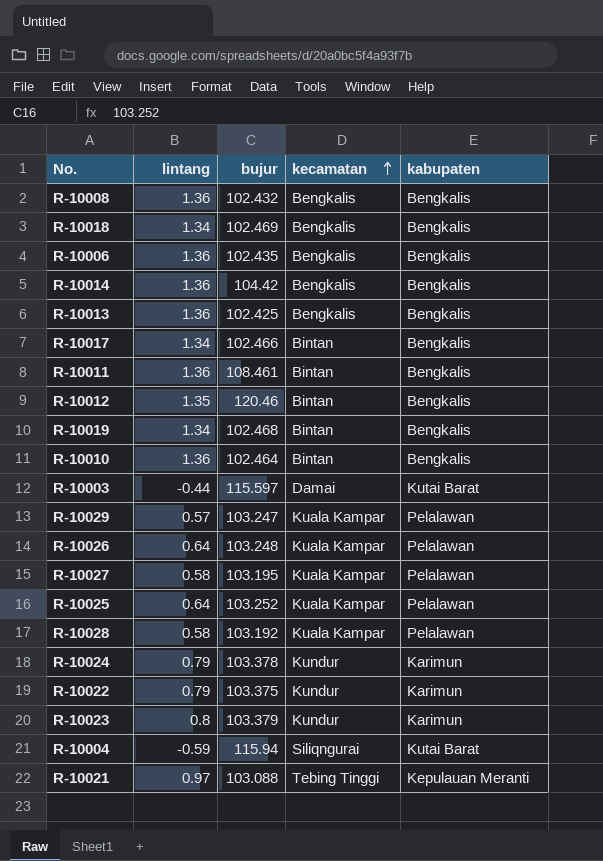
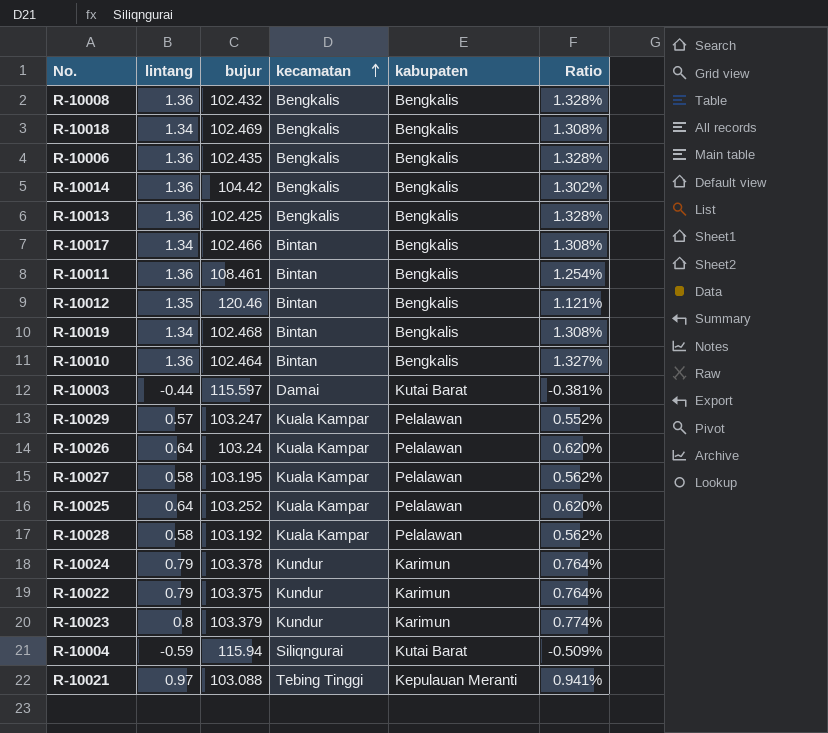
column Ratio | formula: none -> [lintang] / [bujur]
R-10026 | bujur: 103.248 -> 103.24

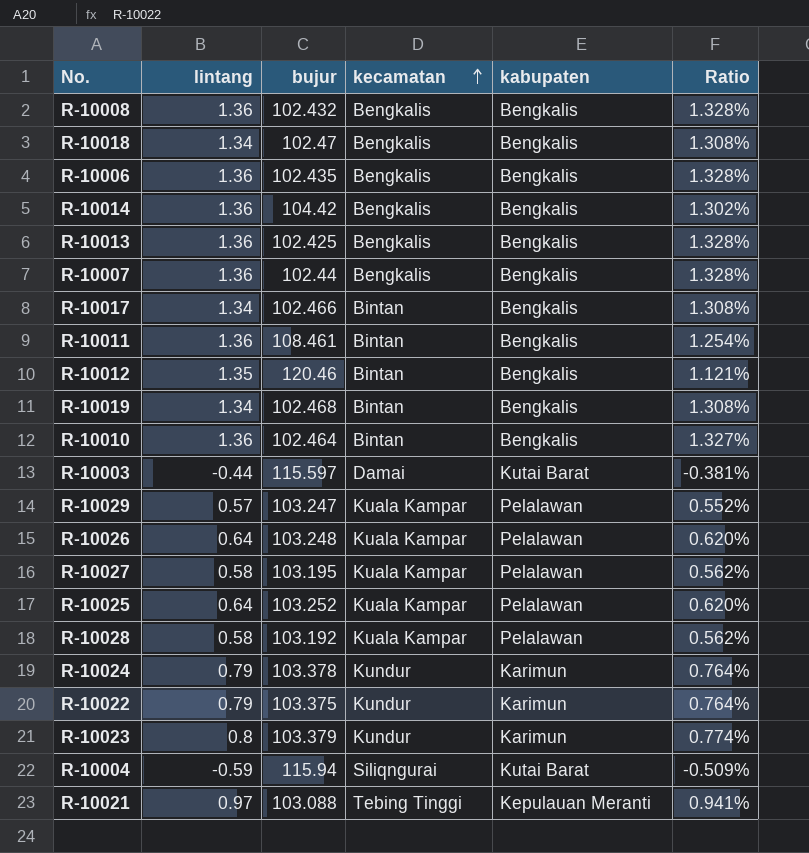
R-10018 | bujur: 102.469 -> 102.47
row R-10007: none -> 1.36 | 102.44 | Bengkalis | Bengkalis | 1.328%
R-10026 | bujur: 103.24 -> 103.248

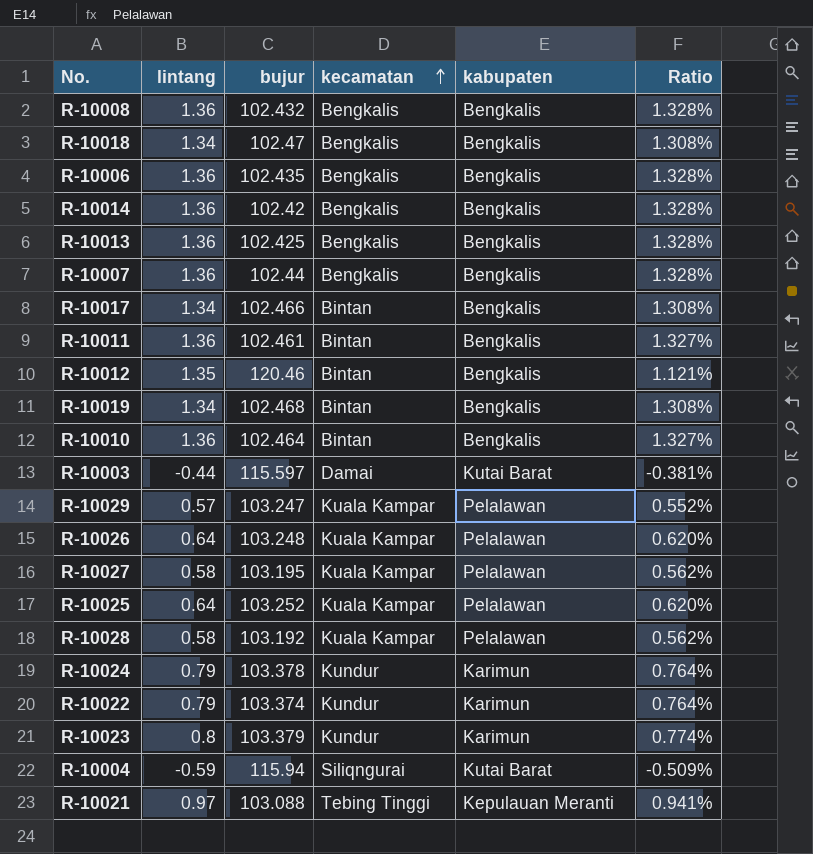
R-10014 | bujur: 104.42 -> 102.42
R-10014 | Ratio: 1.302% -> 1.328%
R-10011 | bujur: 108.461 -> 102.461
R-10011 | Ratio: 1.254% -> 1.327%
R-10022 | bujur: 103.375 -> 103.374

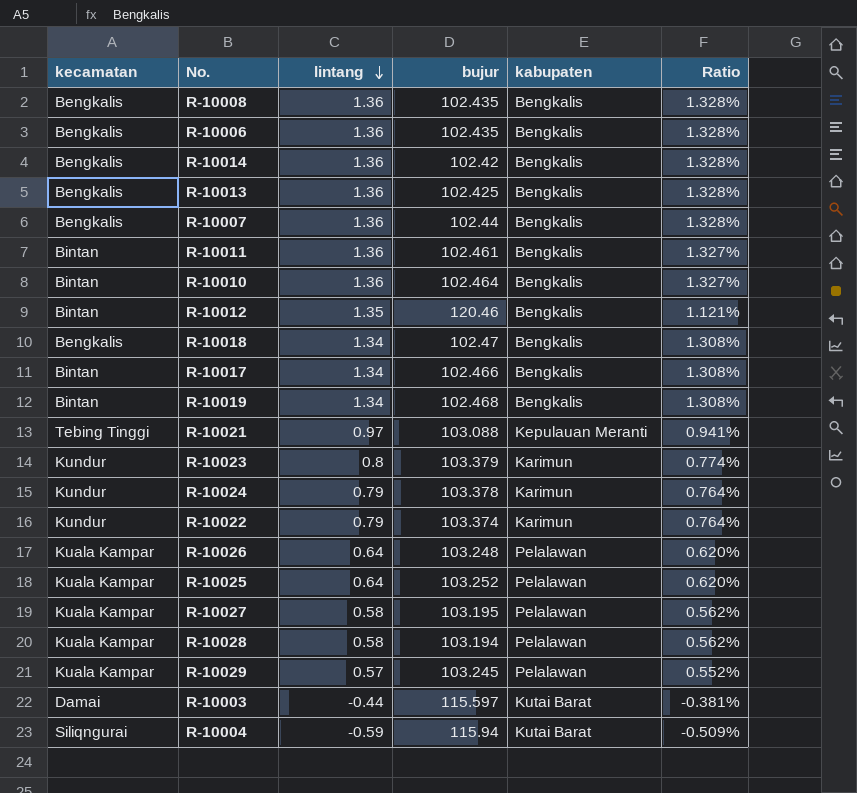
row order: kecamatan ascending -> lintang descending
column kecamatan | position: 4 -> 1
R-10008 | bujur: 102.432 -> 102.435
R-10028 | bujur: 103.192 -> 103.194
R-10029 | bujur: 103.247 -> 103.245

